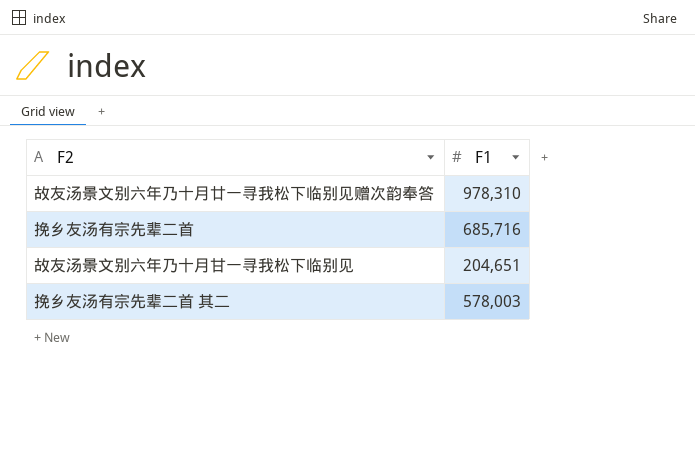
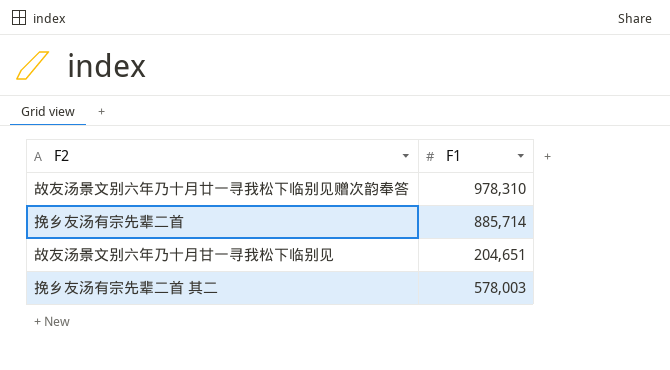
挽乡友汤有宗先辈二首 | F1: 685,716 -> 885,714

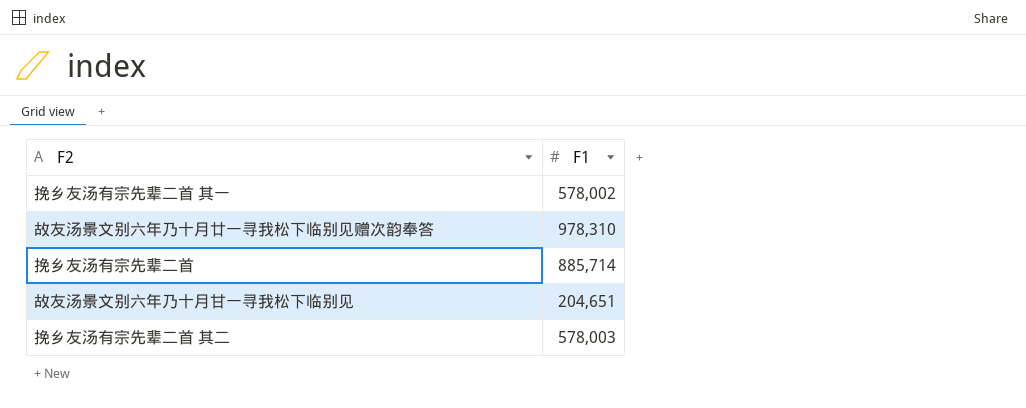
row 挽乡友汤有宗先辈二首 其一: none -> 578,002

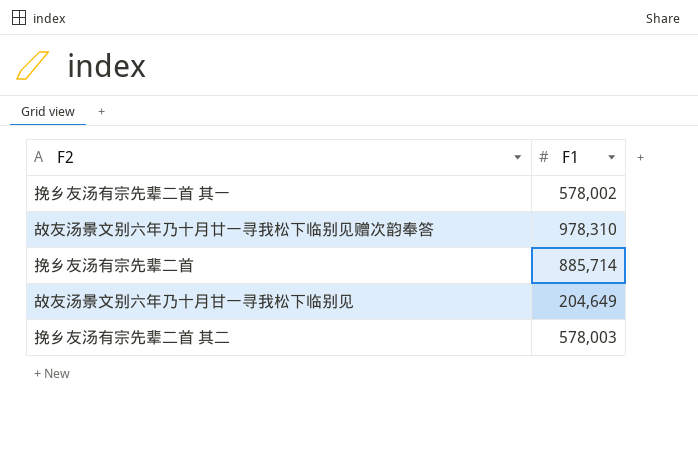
故友汤景文别六年乃十月甘一寻我松下临别见 | F1: 204,651 -> 204,649

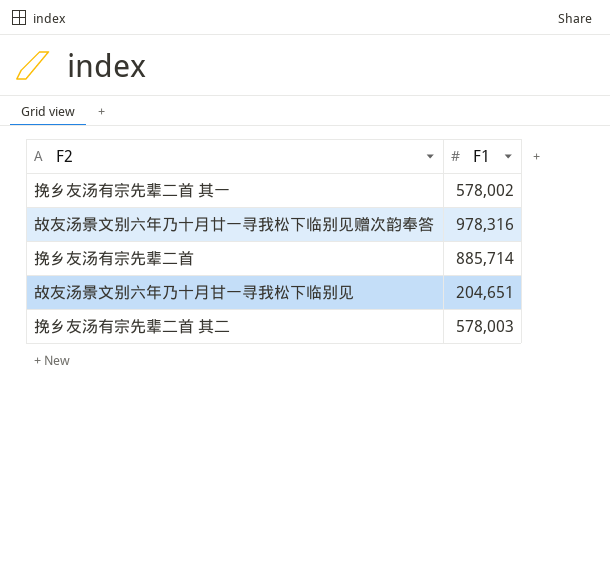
故友汤景文别六年乃十月廿一寻我松下临别见赠次韵奉答 | F1: 978,310 -> 978,316
故友汤景文别六年乃十月甘一寻我松下临别见 | F1: 204,649 -> 204,651

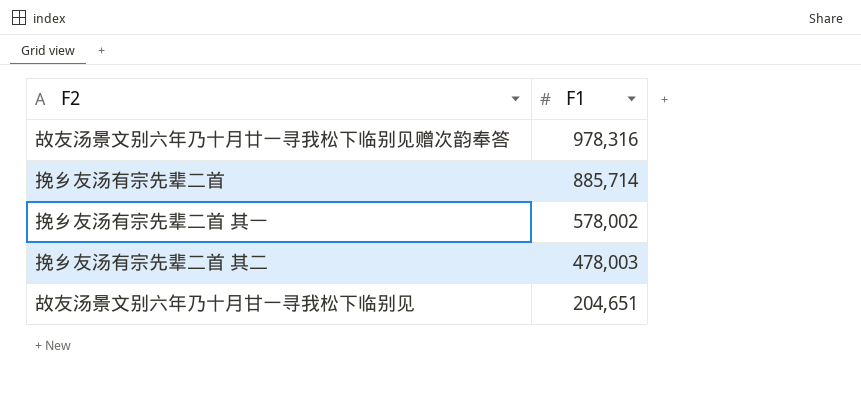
row order: none -> F1 descending
挽乡友汤有宗先辈二首 其二 | F1: 578,003 -> 478,003

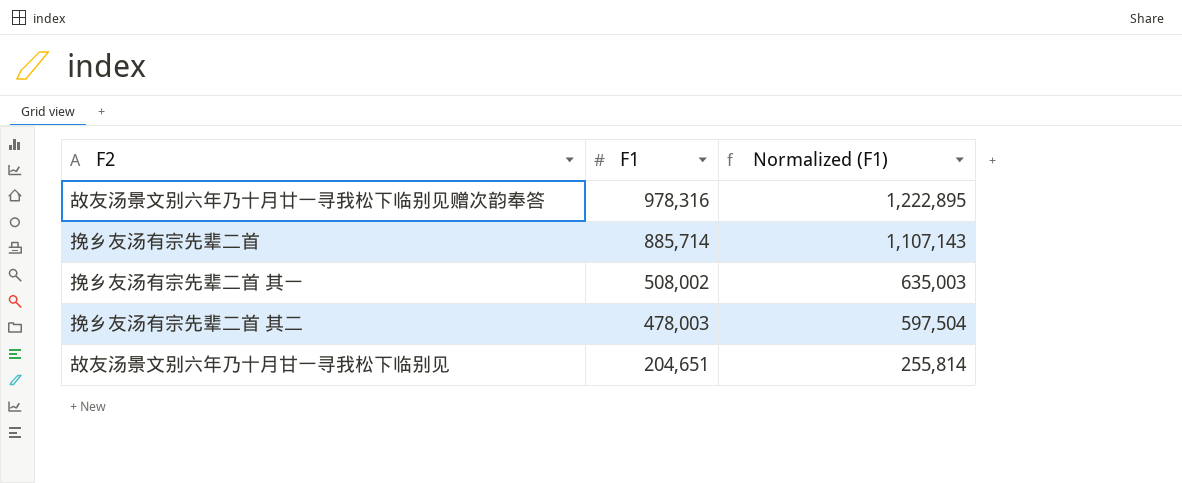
column Normalized (F1) | formula: none -> [F1] * 1.25
挽乡友汤有宗先辈二首 其一 | F1: 578,002 -> 508,002

